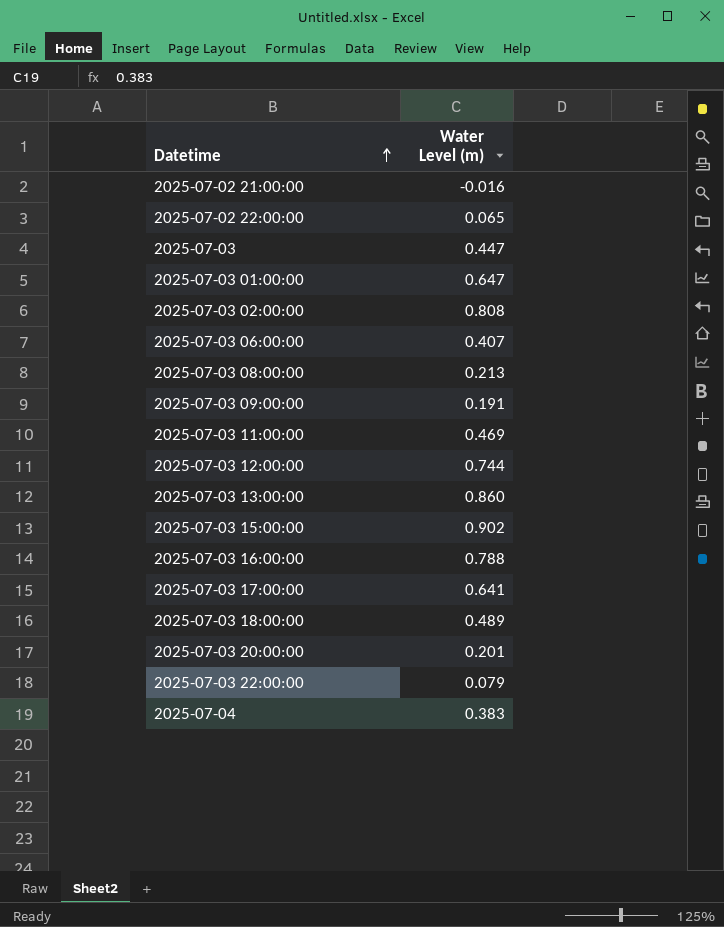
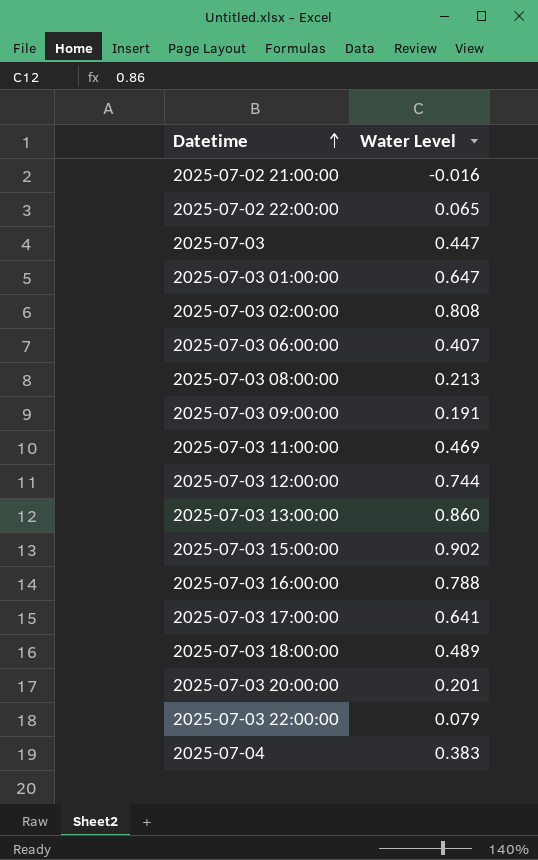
column name: Water Level (m) -> Water Level

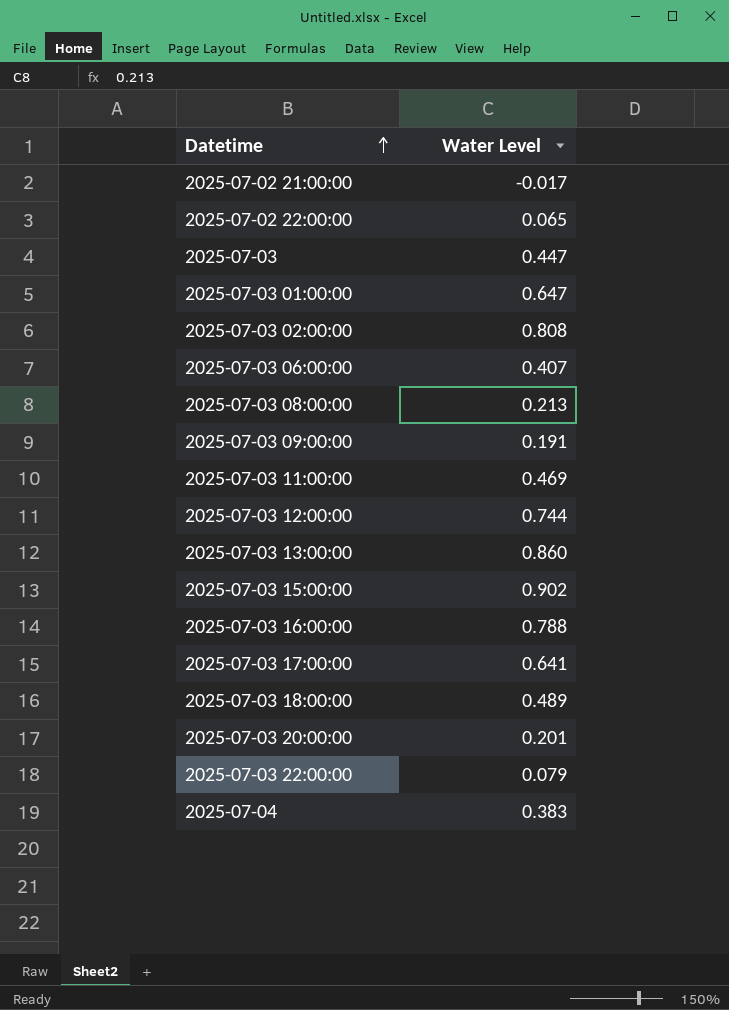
2025-07-02 21:00:00 | Water Level: -0.016 -> -0.017

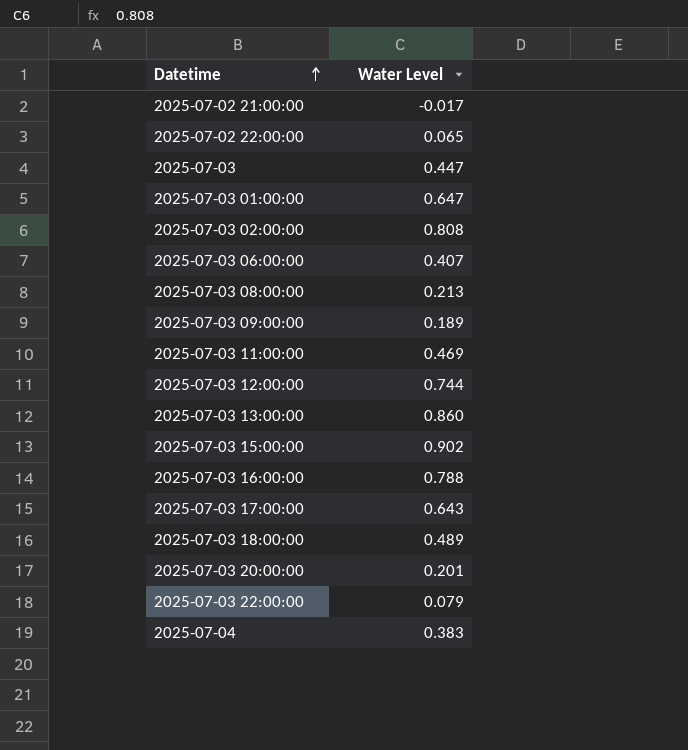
2025-07-03 09:00:00 | Water Level: 0.191 -> 0.189
2025-07-03 17:00:00 | Water Level: 0.641 -> 0.643

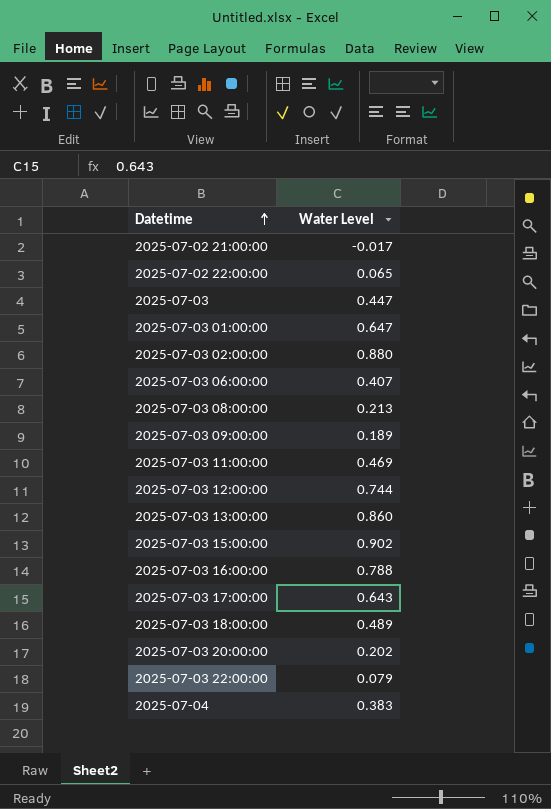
2025-07-03 02:00:00 | Water Level: 0.808 -> 0.880
2025-07-03 20:00:00 | Water Level: 0.201 -> 0.202

